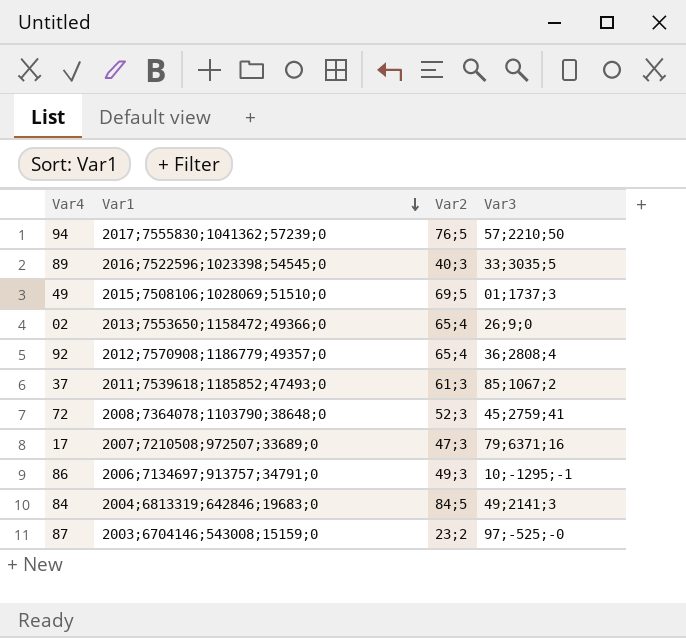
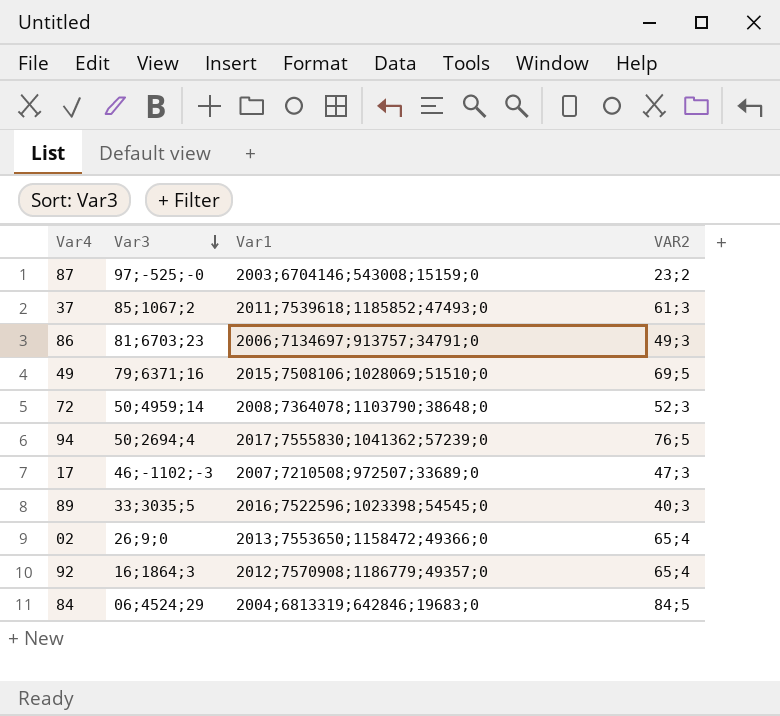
row order: Var1 descending -> Var3 descending
column Var3 | position: 4 -> 2
column name: Var2 -> VAR2
86 | Var3: 10;-1295;-1 -> 81;6703;23
49 | Var3: 01;1737;3 -> 79;6371;16
72 | Var3: 45;2759;41 -> 50;4959;14
94 | Var3: 57;2210;50 -> 50;2694;4
17 | Var3: 79;6371;16 -> 46;-1102;-3
92 | Var3: 36;2808;4 -> 16;1864;3
84 | Var3: 49;2141;3 -> 06;4524;29

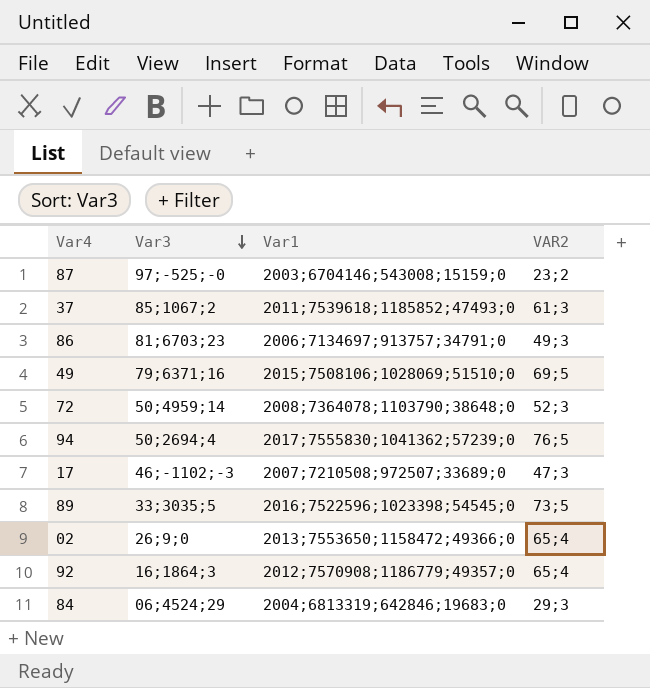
89 | VAR2: 40;3 -> 73;5
84 | VAR2: 84;5 -> 29;3

